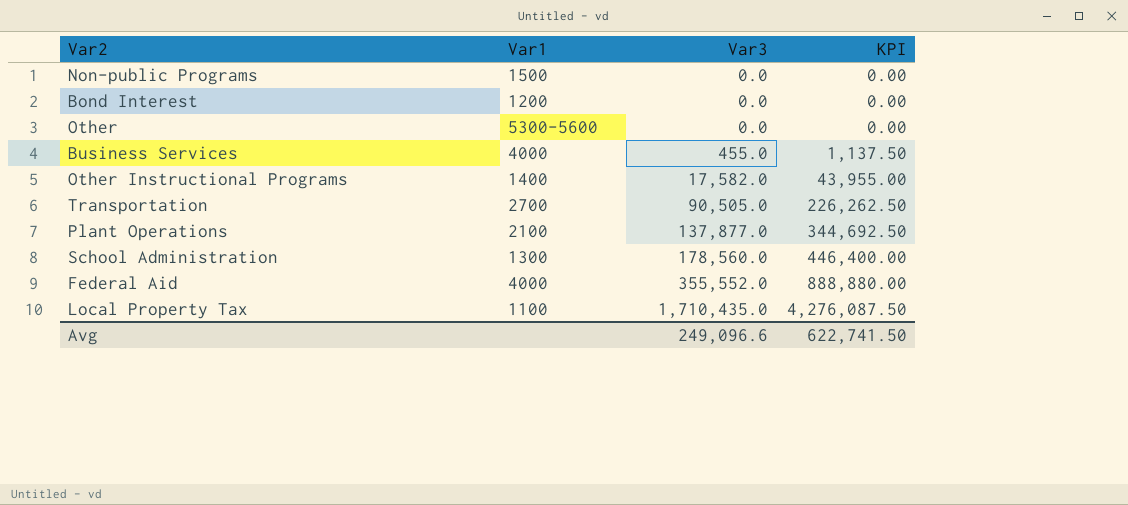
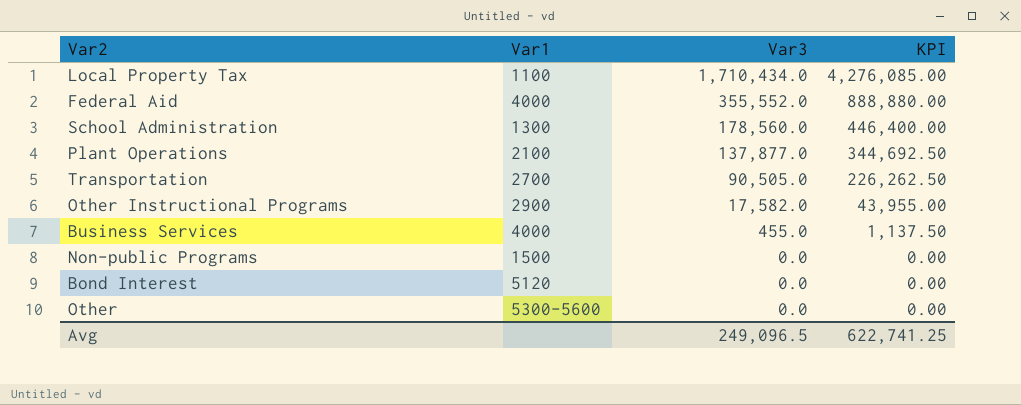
row order: Var3 ascending -> Var3 descending
Local Property Tax | Var3: 1,710,435.0 -> 1,710,434.0
Local Property Tax | KPI: 4,276,087.50 -> 4,276,085.00
Other Instructional Programs | Var1: 1400 -> 2900
Bond Interest | Var1: 1200 -> 5120
Avg | Var3: 249,096.6 -> 249,096.5
Avg | KPI: 622,741.50 -> 622,741.25

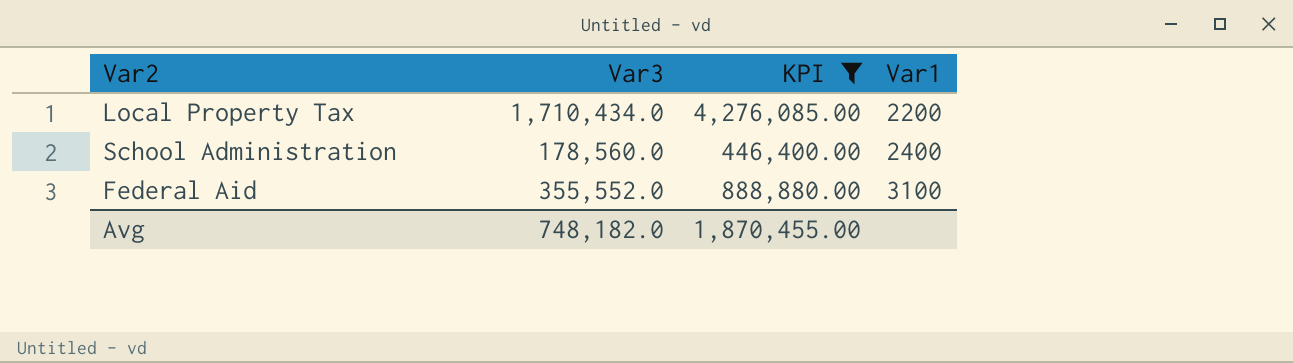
filter: none -> KPI >= 446,400.00
row order: Var3 descending -> Var1 ascending
column Var1 | position: 2 -> 4
Local Property Tax | Var1: 1100 -> 2200
School Administration | Var1: 1300 -> 2400
Federal Aid | Var1: 4000 -> 3100
Avg | Var3: 249,096.5 -> 748,182.0
Avg | KPI: 622,741.25 -> 1,870,455.00

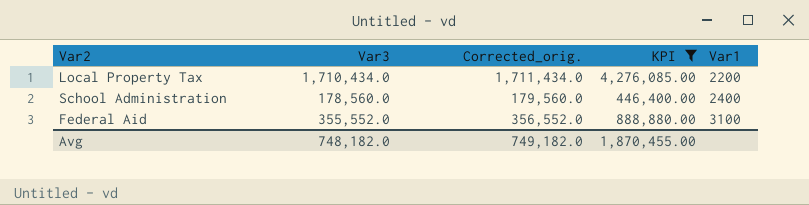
column Corrected_orig. | formula: none -> [Var3] + 1000

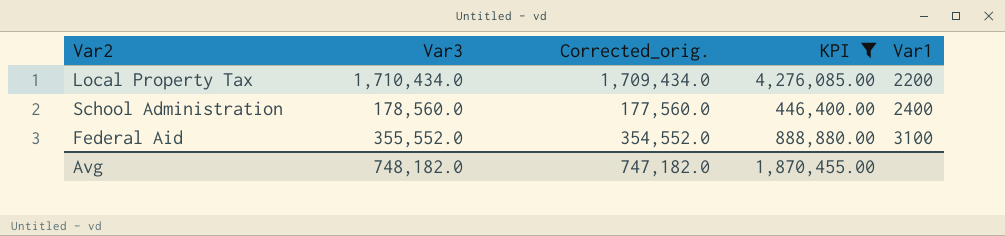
column Corrected_orig. | formula: [Var3] + 1000 -> [Var3] - 1000
Avg | Corrected_orig.: 749,182.0 -> 747,182.0

